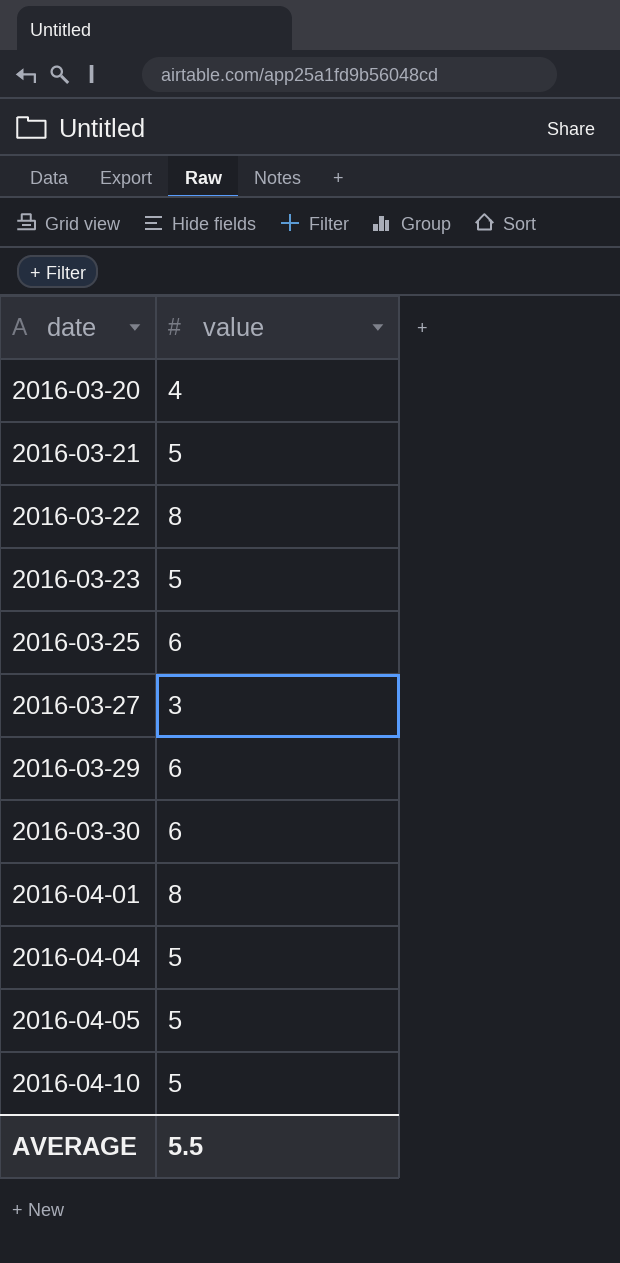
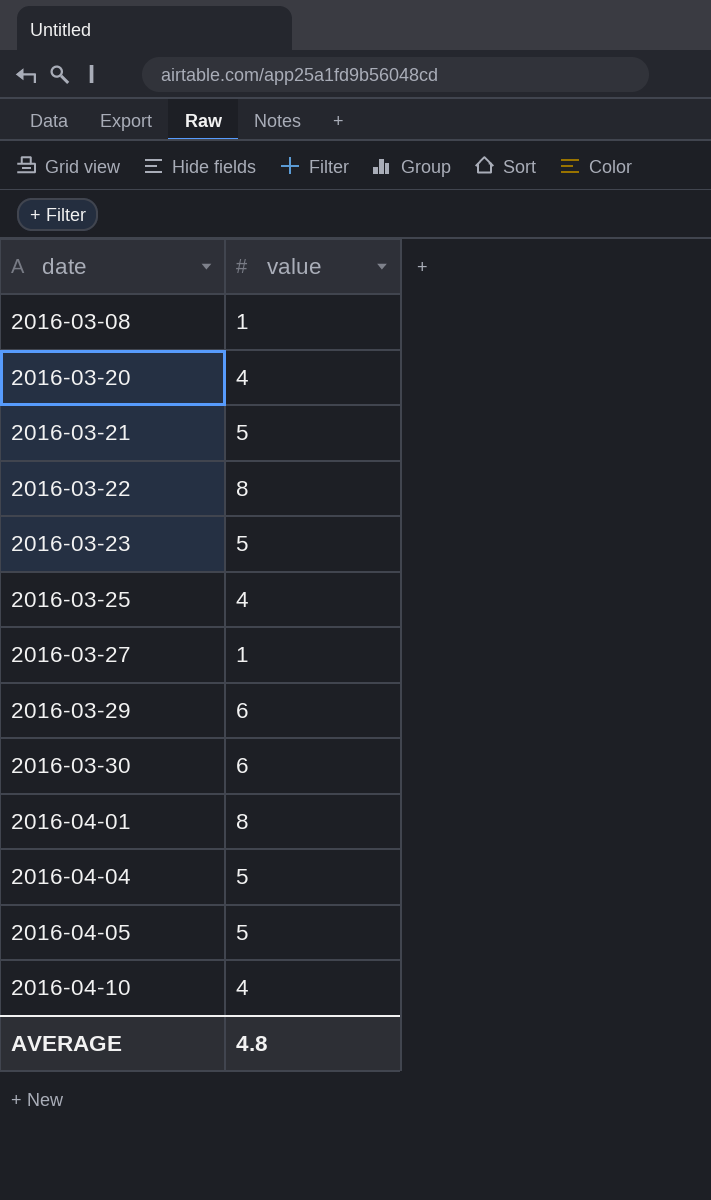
row 2016-03-08: none -> 1
2016-03-25 | value: 6 -> 4
2016-03-27 | value: 3 -> 1
2016-04-10 | value: 5 -> 4
AVERAGE | value: 5.5 -> 4.8

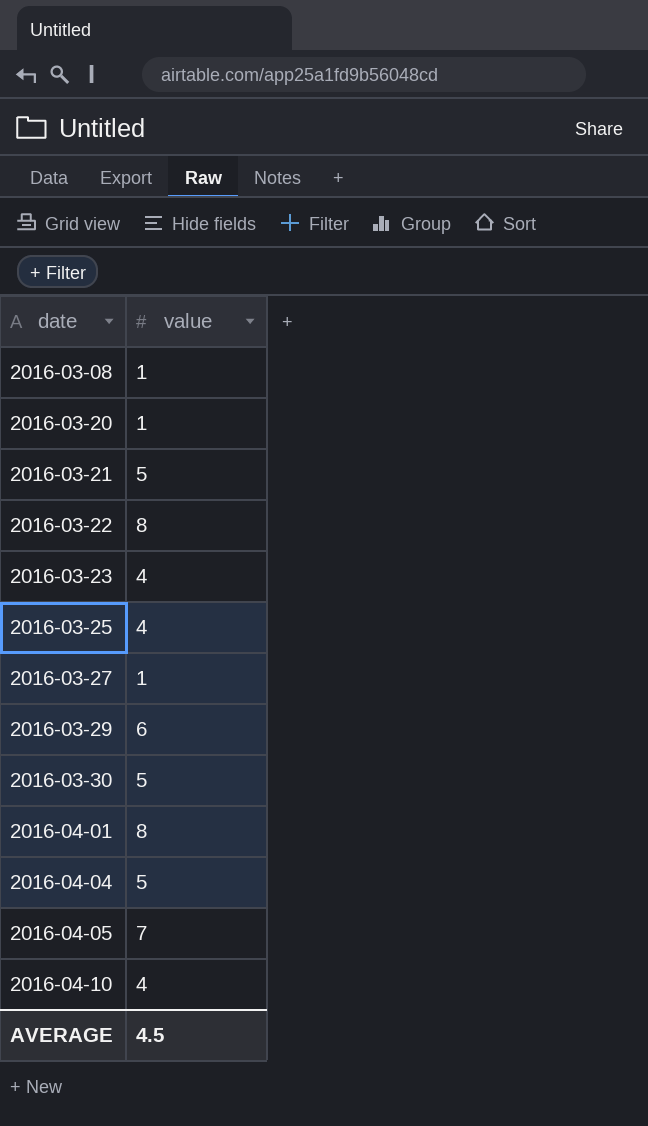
2016-03-20 | value: 4 -> 1
2016-03-23 | value: 5 -> 4
2016-03-30 | value: 6 -> 5
2016-04-05 | value: 5 -> 7
AVERAGE | value: 4.8 -> 4.5

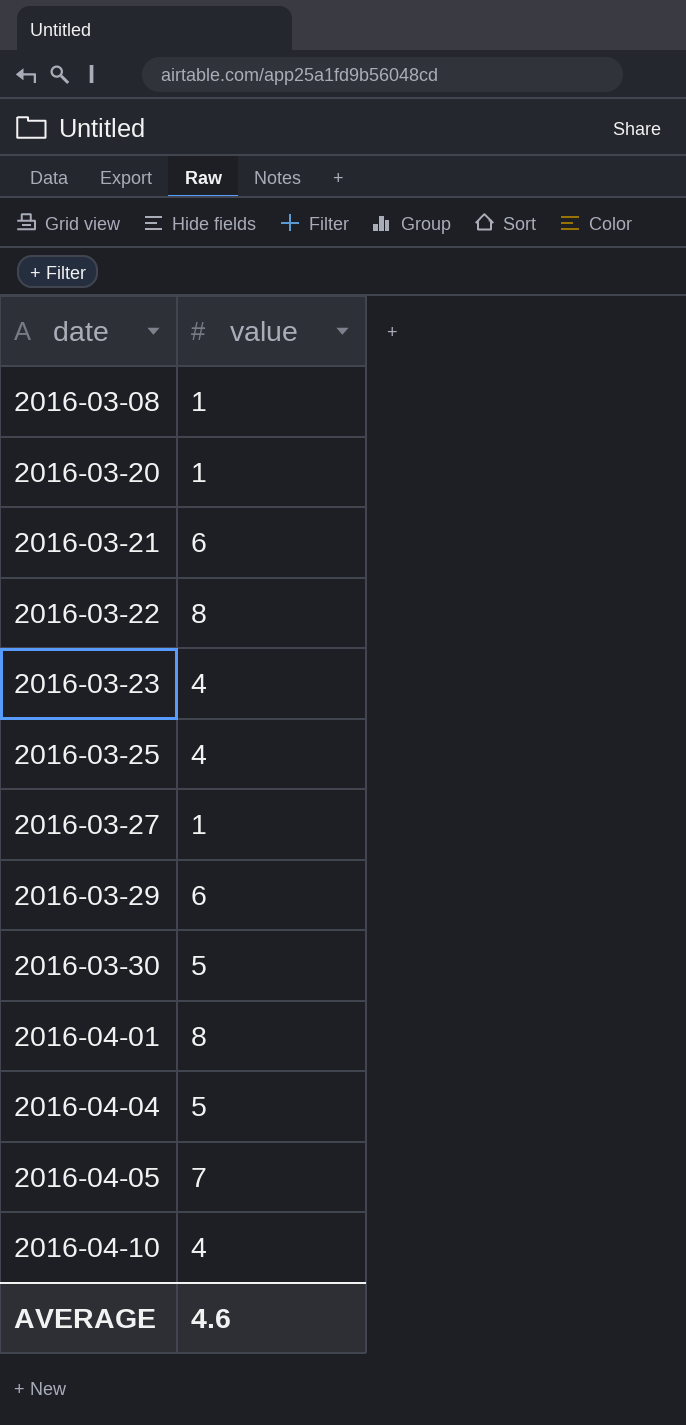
2016-03-21 | value: 5 -> 6
AVERAGE | value: 4.5 -> 4.6

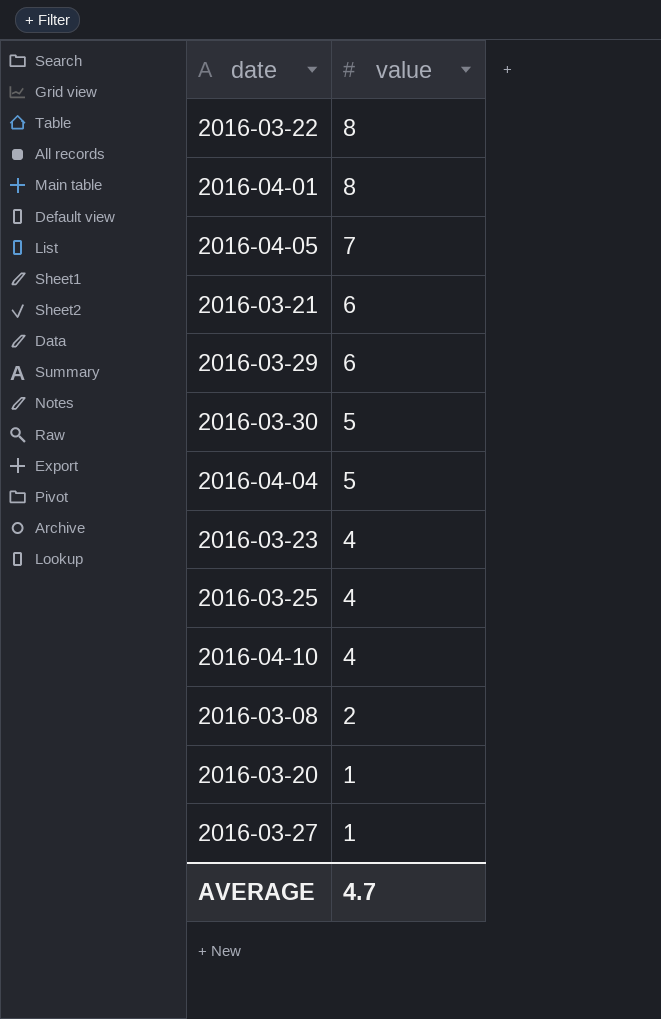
row order: date ascending -> value descending
2016-03-08 | value: 1 -> 2
AVERAGE | value: 4.6 -> 4.7

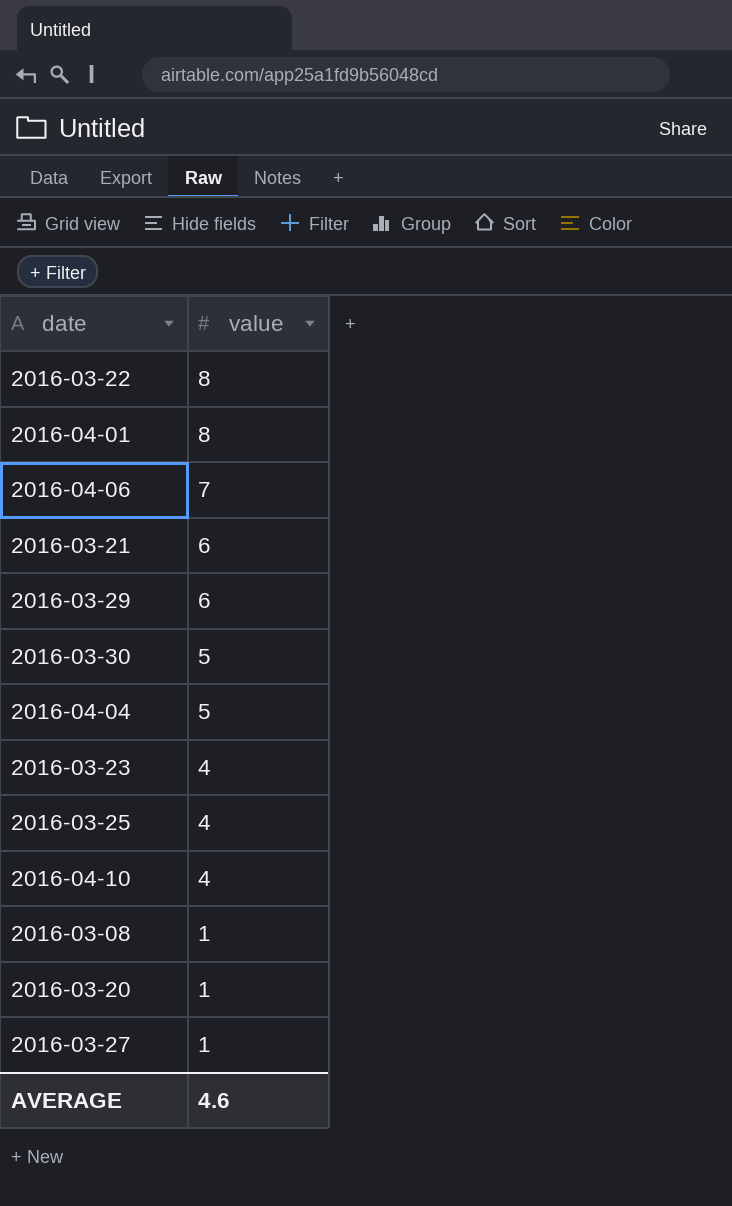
row 2016-04-05: 7 -> none
row 2016-04-06: none -> 7
2016-03-08 | value: 2 -> 1
AVERAGE | value: 4.7 -> 4.6

